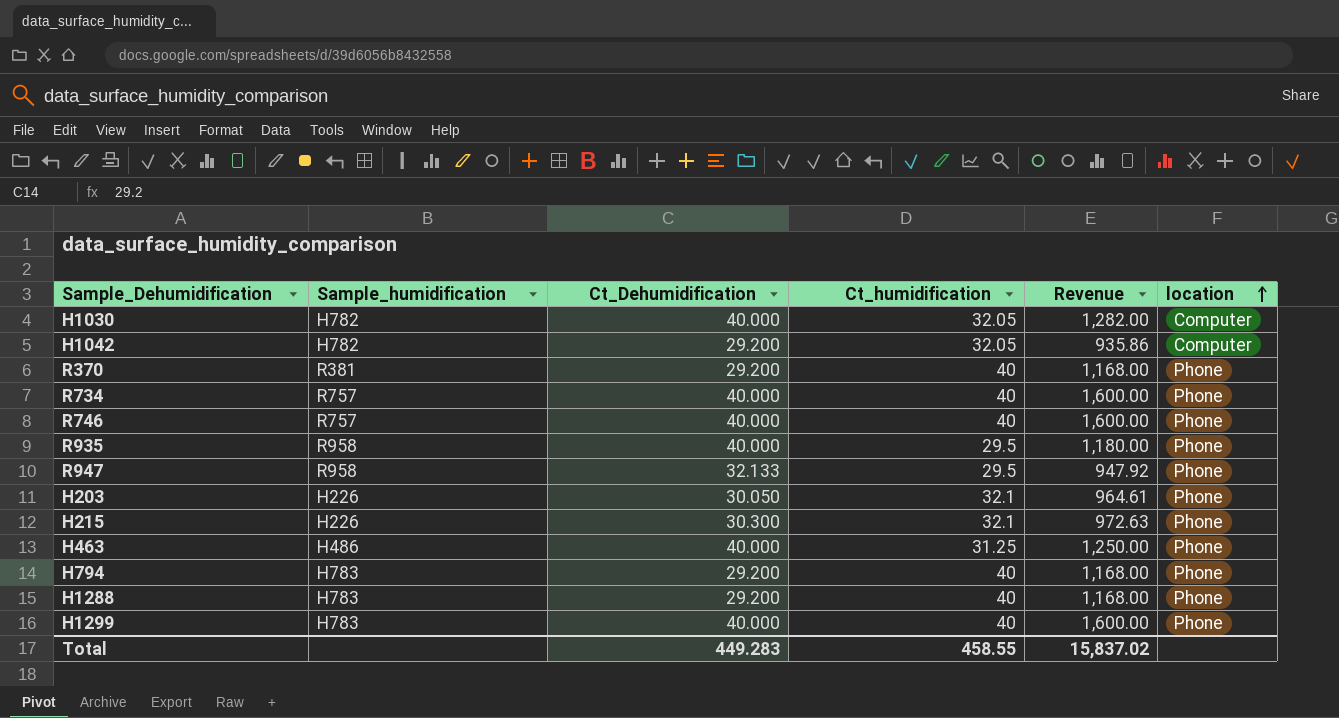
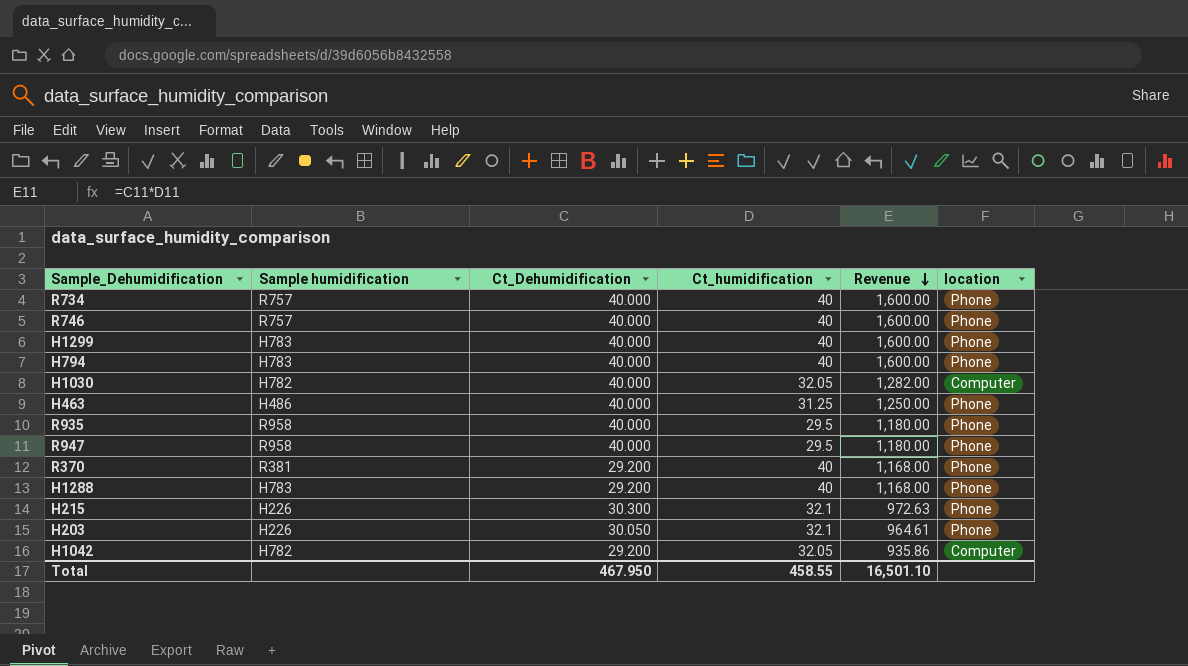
row order: location ascending -> Revenue descending
column name: Sample_humidification -> Sample humidification
H794 | Ct_Dehumidification: 29.200 -> 40.000
H794 | Revenue: 1,168.00 -> 1,600.00
R947 | Ct_Dehumidification: 32.133 -> 40.000
R947 | Revenue: 947.92 -> 1,180.00
Total | Ct_Dehumidification: 449.283 -> 467.950
Total | Revenue: 15,837.02 -> 16,501.10

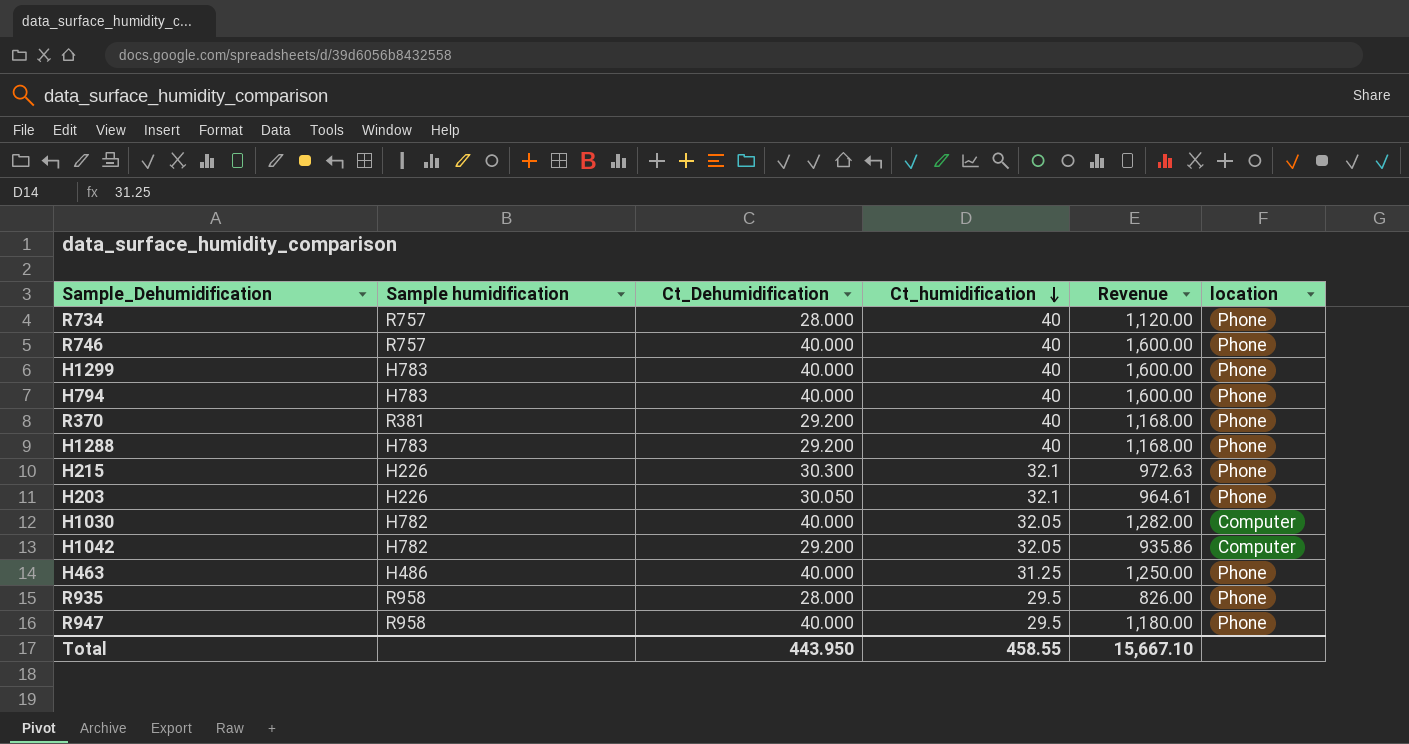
row order: Revenue descending -> Ct_humidification descending
R734 | Ct_Dehumidification: 40.000 -> 28.000
R734 | Revenue: 1,600.00 -> 1,120.00
R935 | Ct_Dehumidification: 40.000 -> 28.000
R935 | Revenue: 1,180.00 -> 826.00
Total | Ct_Dehumidification: 467.950 -> 443.950
Total | Revenue: 16,501.10 -> 15,667.10

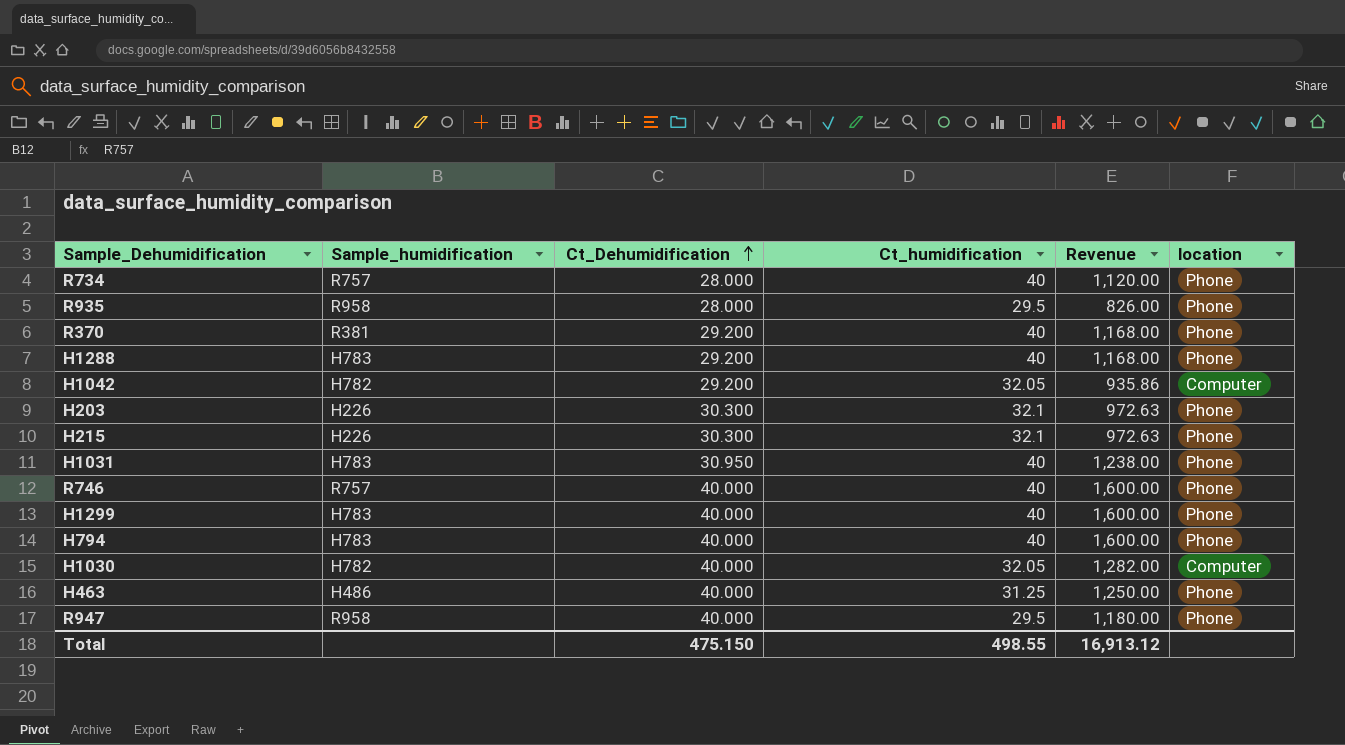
row order: Ct_humidification descending -> Ct_Dehumidification ascending
column name: Sample humidification -> Sample_humidification
H203 | Ct_Dehumidification: 30.050 -> 30.300
H203 | Revenue: 964.61 -> 972.63
row H1031: none -> H783 | 30.950 | 40 | 1,238.00 | Phone
Total | Ct_Dehumidification: 443.950 -> 475.150
Total | Ct_humidification: 458.55 -> 498.55
Total | Revenue: 15,667.10 -> 16,913.12

